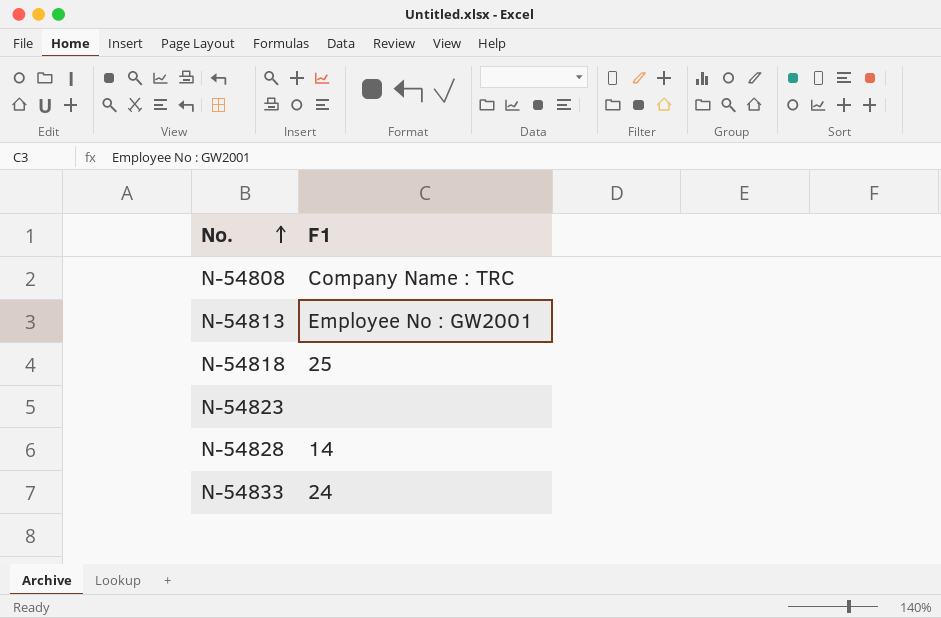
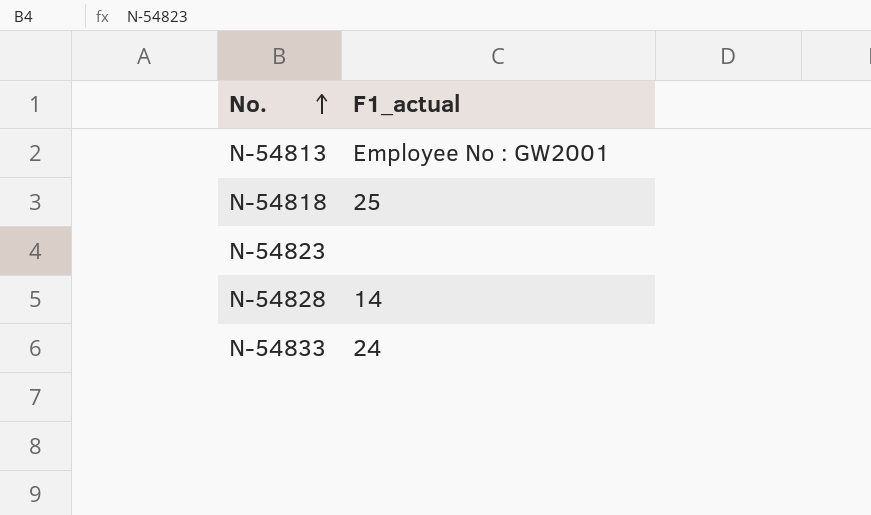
column name: F1 -> F1_actual
row N-54808: Company Name : TRC -> none

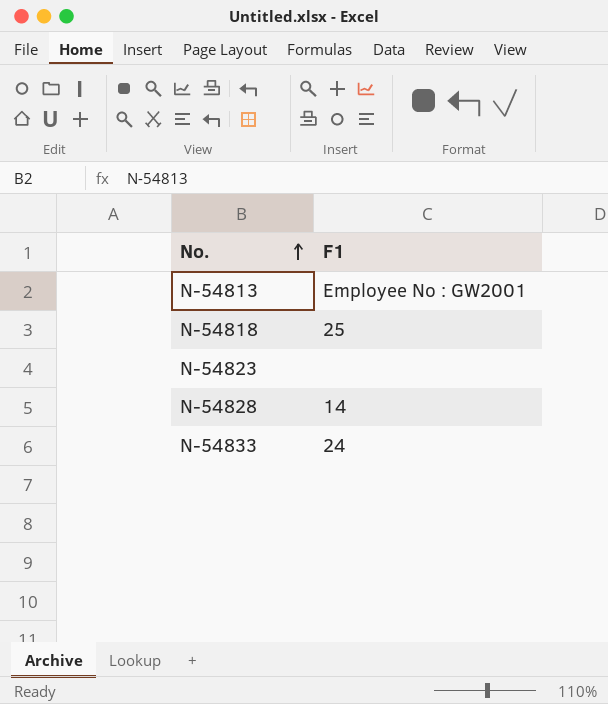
column name: F1_actual -> F1

